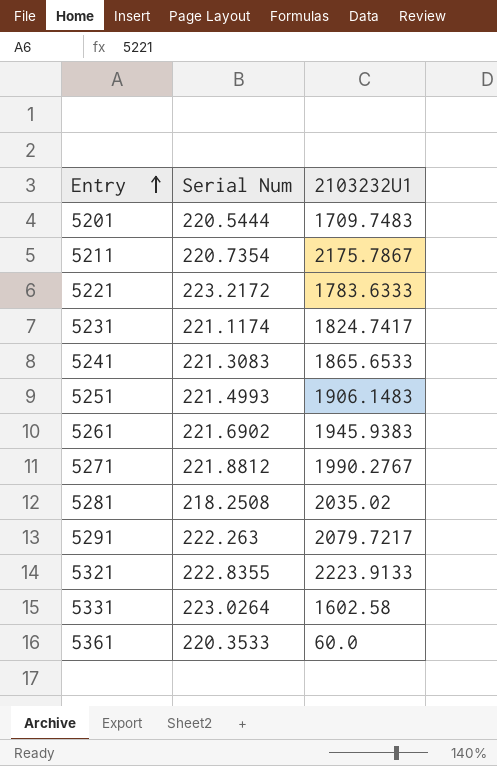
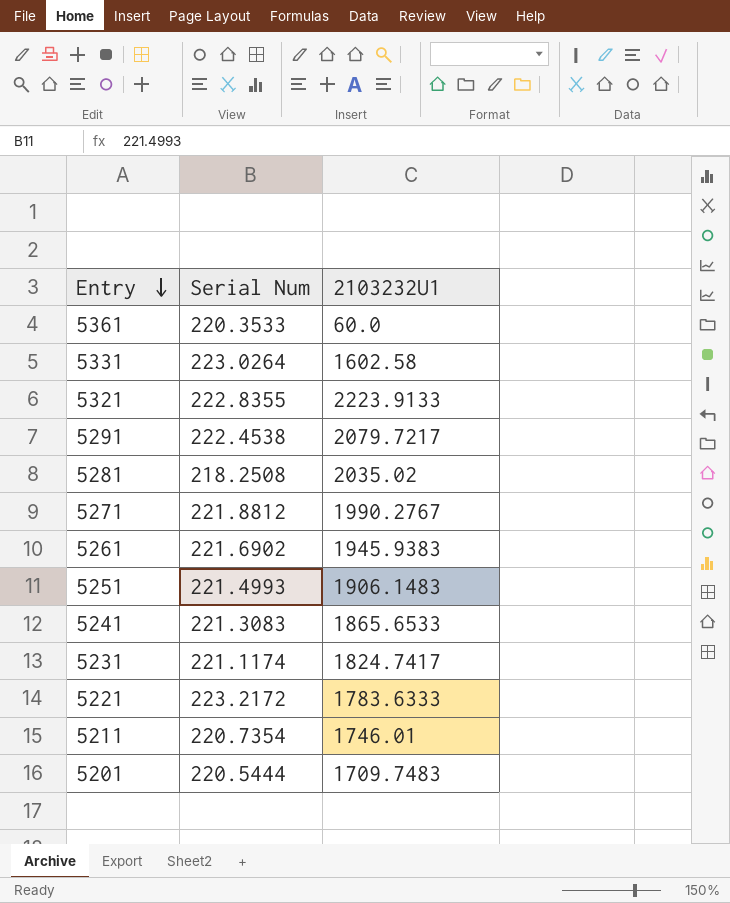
row order: Entry ascending -> Entry descending
5291 | Serial Num: 222.263 -> 222.4538
5211 | 2103232U1: 2175.7867 -> 1746.01

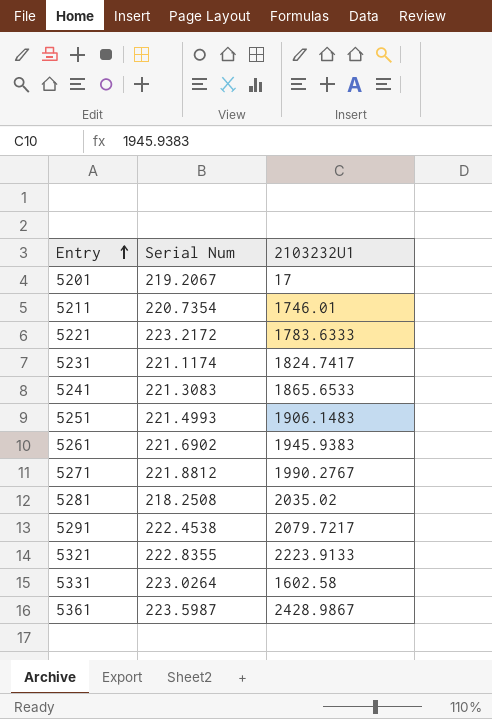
row order: Entry descending -> Entry ascending
5201 | Serial Num: 220.5444 -> 219.2067
5201 | 2103232U1: 1709.7483 -> 17
5361 | Serial Num: 220.3533 -> 223.5987
5361 | 2103232U1: 60.0 -> 2428.9867

